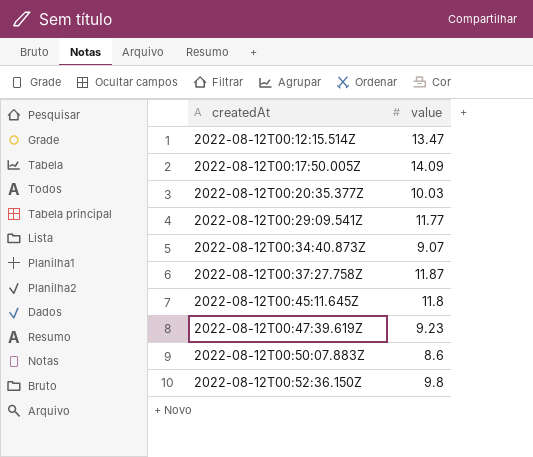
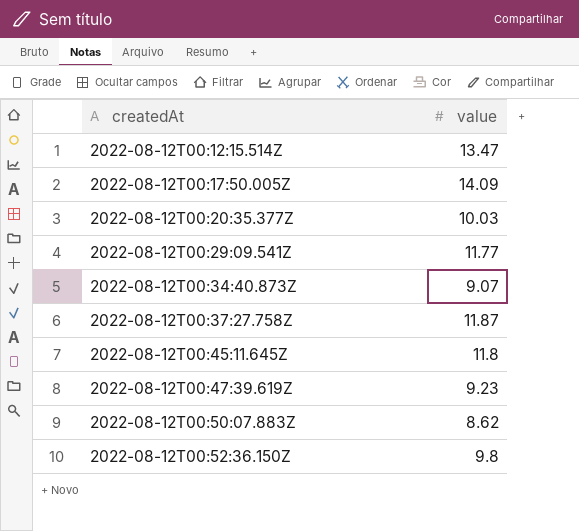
2022-08-12T00:50:07.883Z | value: 8.6 -> 8.62

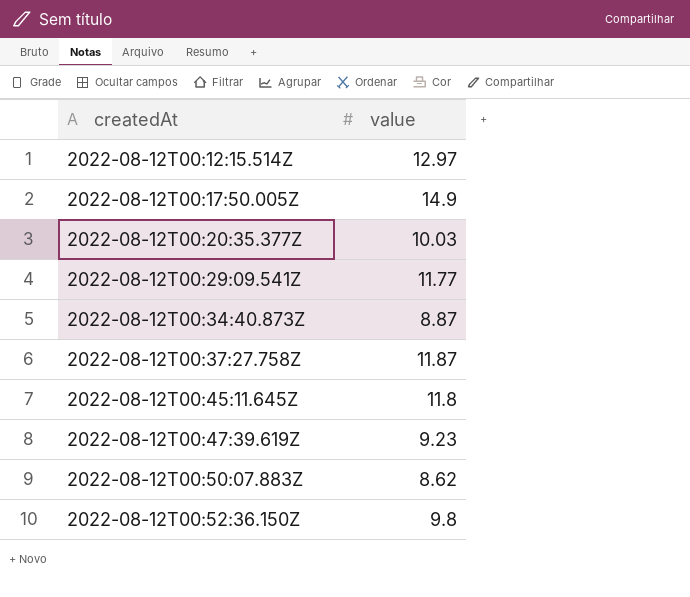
2022-08-12T00:12:15.514Z | value: 13.47 -> 12.97
2022-08-12T00:17:50.005Z | value: 14.09 -> 14.9
2022-08-12T00:34:40.873Z | value: 9.07 -> 8.87

